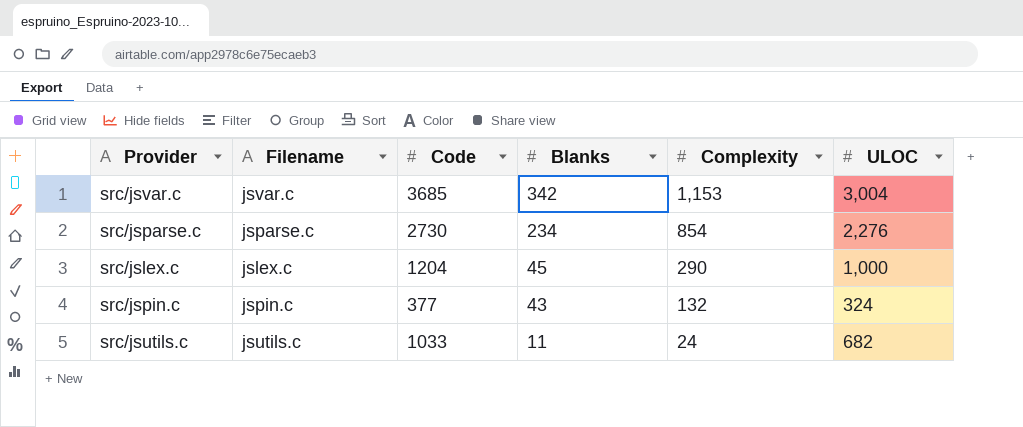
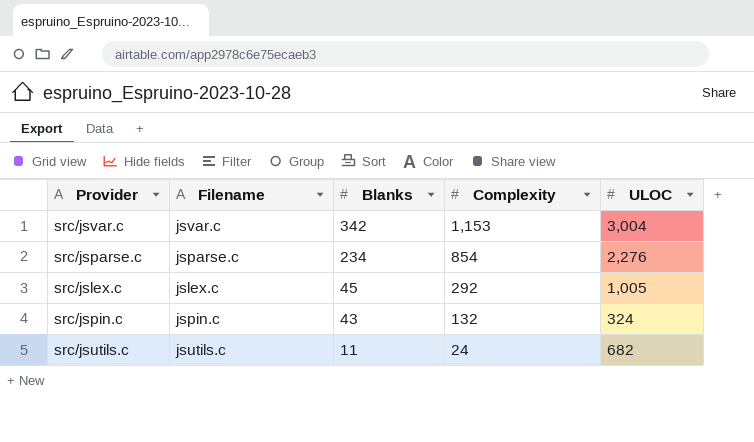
column Code | position: 3 -> none
src/jslex.c | Complexity: 290 -> 292
src/jslex.c | ULOC: 1,000 -> 1,005

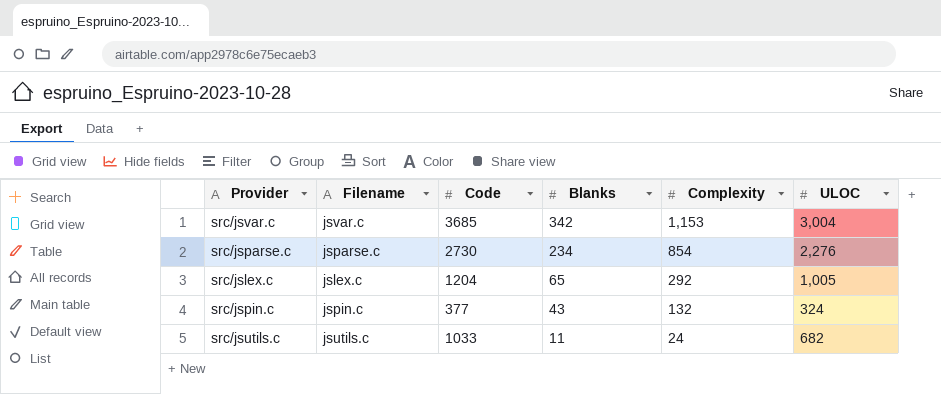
column Code | position: none -> 3
src/jslex.c | Blanks: 45 -> 65

